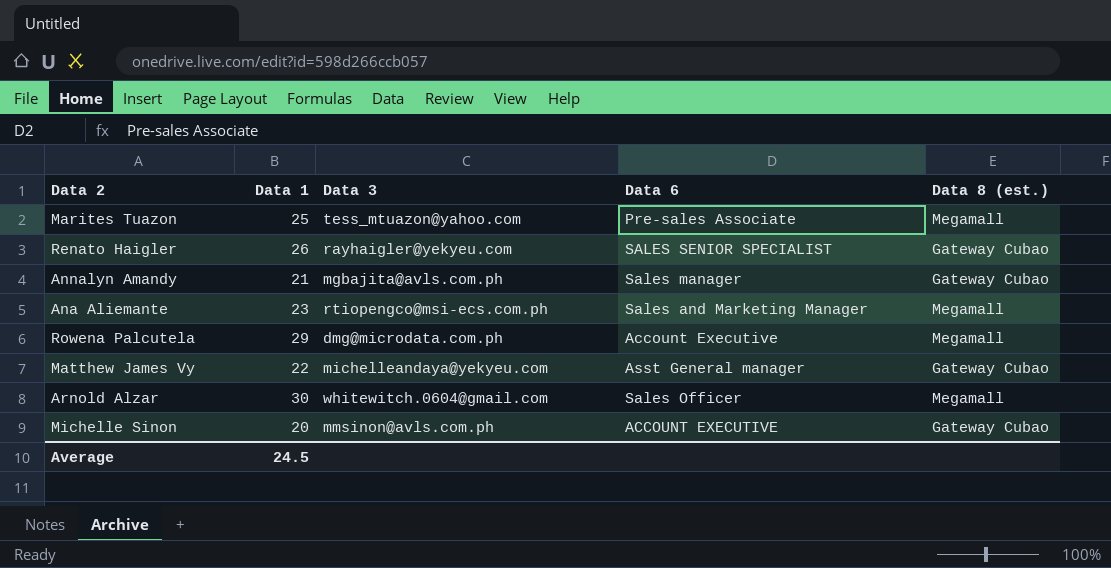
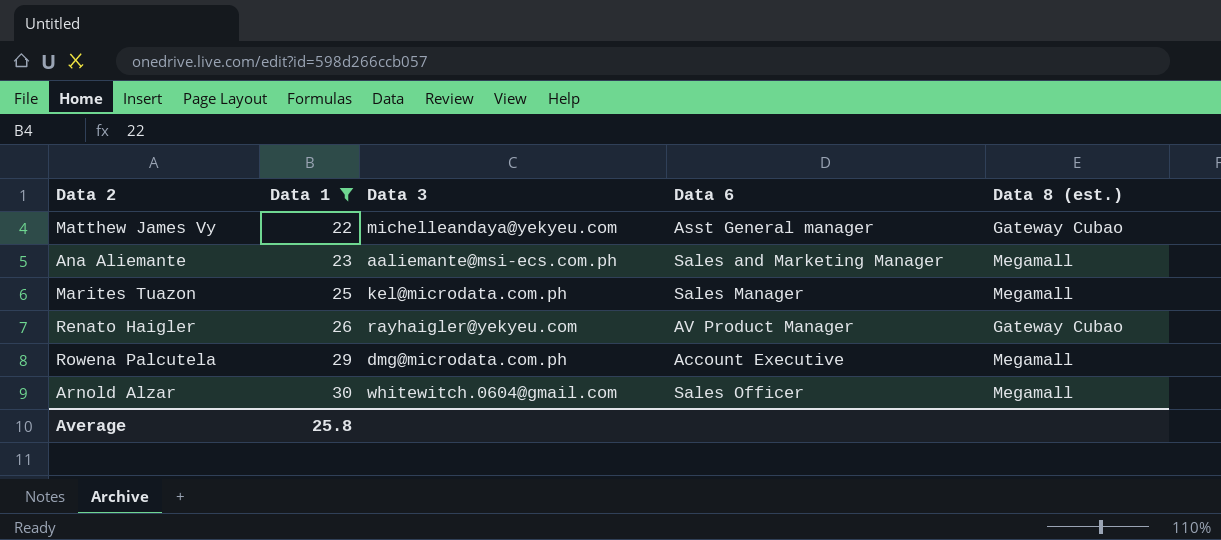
filter: none -> Data 1 >= 22
row order: none -> Data 1 ascending
Ana Aliemante | Data 3: rtiopengco@msi-ecs.com.ph -> aaliemante@msi-ecs.com.ph
Marites Tuazon | Data 3: tess_mtuazon@yahoo.com -> kel@microdata.com.ph
Marites Tuazon | Data 6: Pre-sales Associate -> Sales Manager
Renato Haigler | Data 6: SALES SENIOR SPECIALIST -> AV Product Manager
Average | Data 1: 24.5 -> 25.8

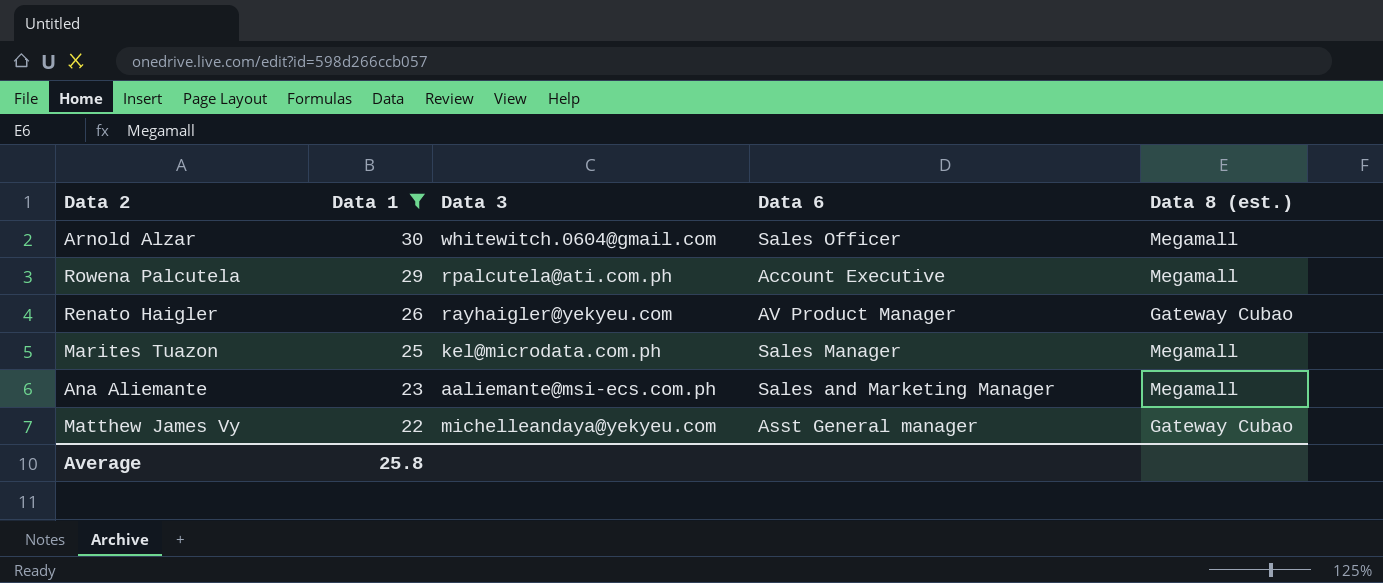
row order: Data 1 ascending -> Data 1 descending
Rowena Palcutela | Data 3: dmg@microdata.com.ph -> rpalcutela@ati.com.ph

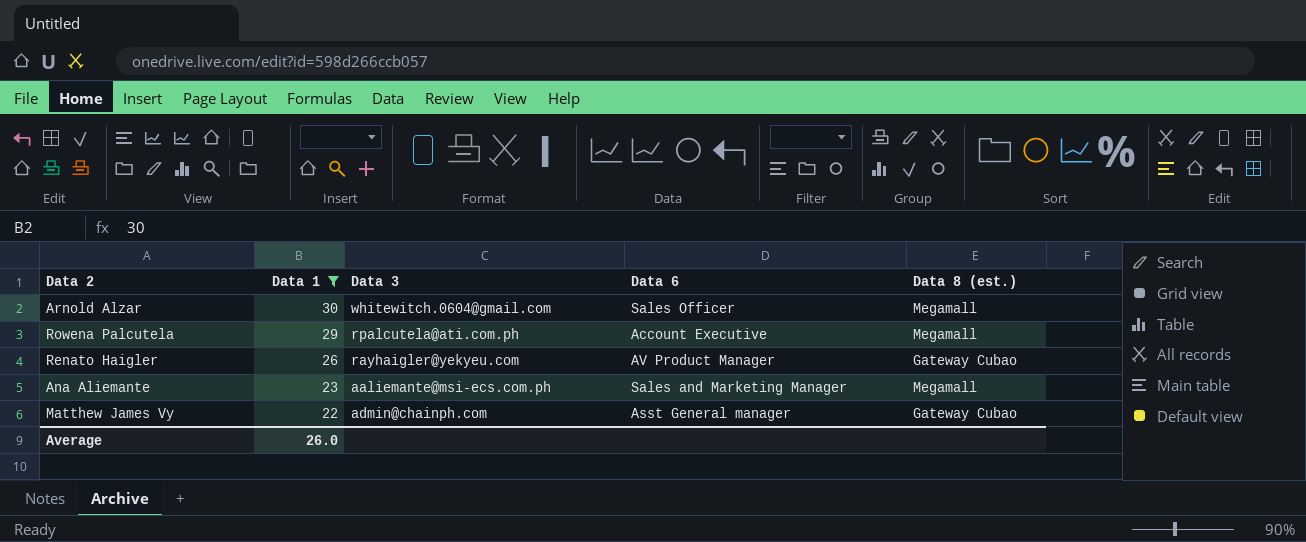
row Marites Tuazon: 25 | kel@microdata.com.ph | Sales Manager | Megamall -> none
Matthew James Vy | Data 3: michelleandaya@yekyeu.com -> admin@chainph.com
Average | Data 1: 25.8 -> 26.0

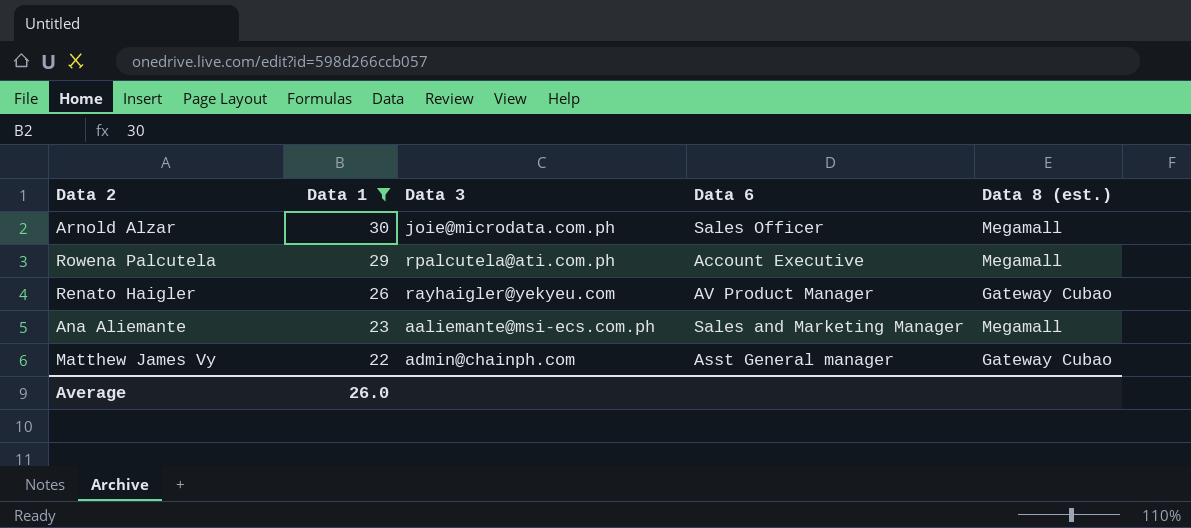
Arnold Alzar | Data 3: whitewitch.0604@gmail.com -> joie@microdata.com.ph

